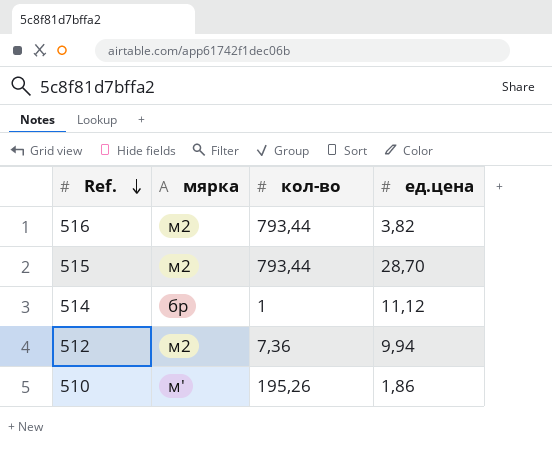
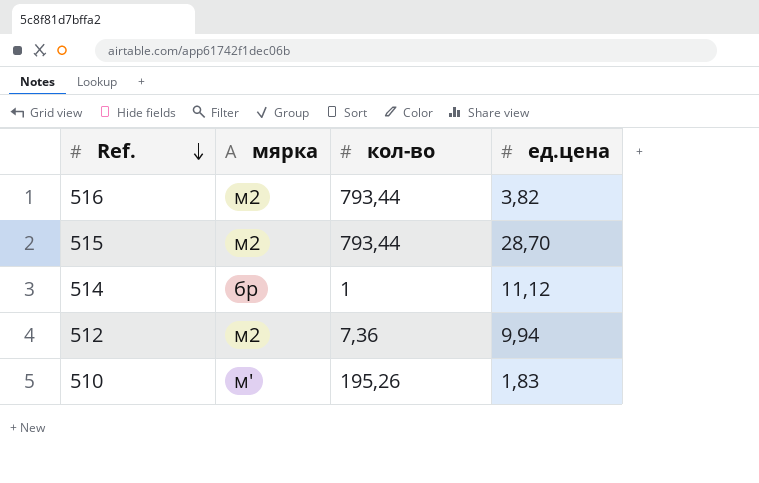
510 | ед.цена: 1,86 -> 1,83

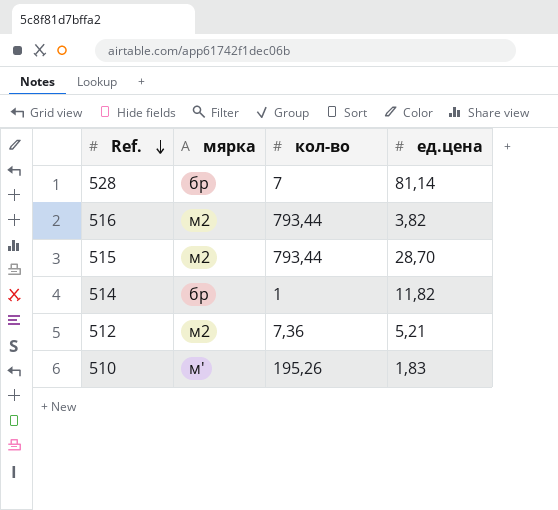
row 528: none -> бр | 7 | 81,14
514 | ед.цена: 11,12 -> 11,82
512 | ед.цена: 9,94 -> 5,21

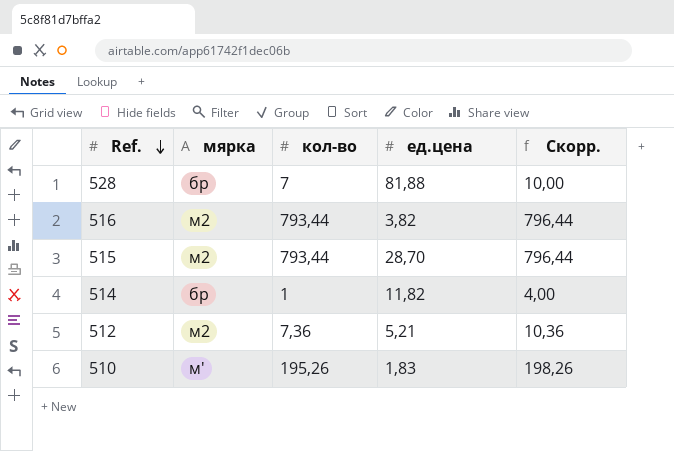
column Скорр. | formula: none -> [кол-во] + 3
528 | ед.цена: 81,14 -> 81,88

